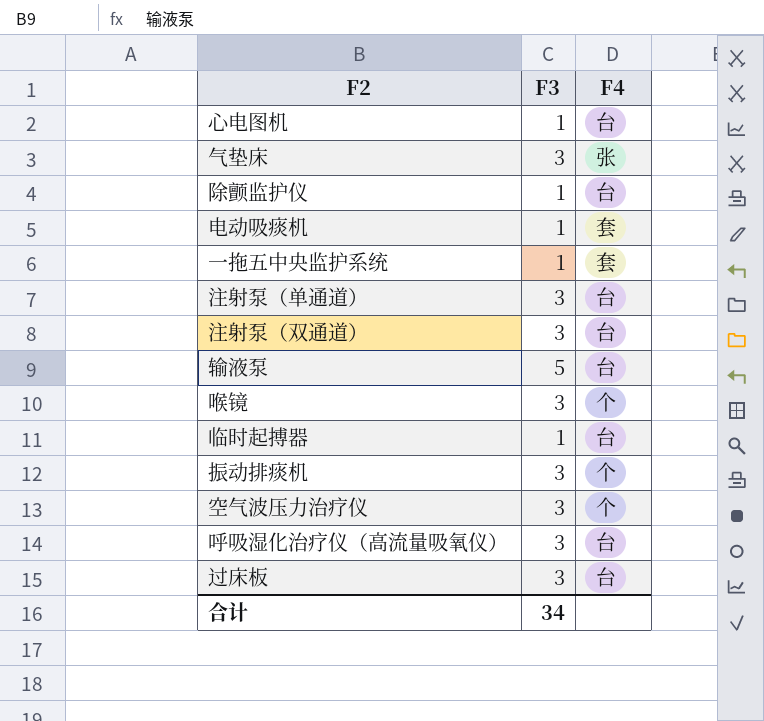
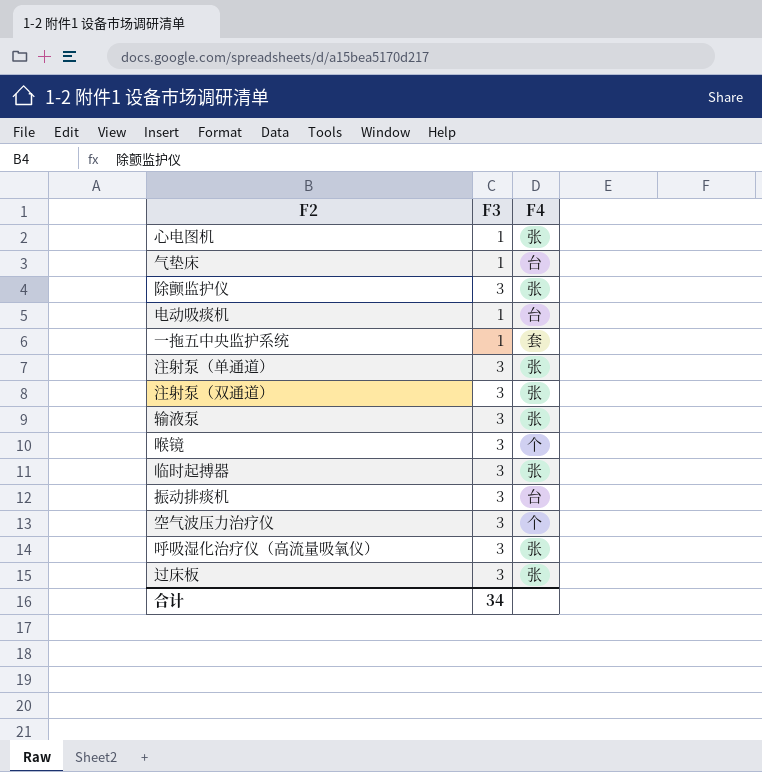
心电图机 | F4: 台 -> 张
气垫床 | F3: 3 -> 1
气垫床 | F4: 张 -> 台
除颤监护仪 | F3: 1 -> 3
除颤监护仪 | F4: 台 -> 张
电动吸痰机 | F4: 套 -> 台
注射泵（单通道） | F4: 台 -> 张
注射泵（双通道） | F4: 台 -> 张
输液泵 | F3: 5 -> 3
输液泵 | F4: 台 -> 张
临时起搏器 | F3: 1 -> 3
临时起搏器 | F4: 台 -> 张
振动排痰机 | F4: 个 -> 台
呼吸湿化治疗仪（高流量吸氧仪） | F4: 台 -> 张
过床板 | F4: 台 -> 张

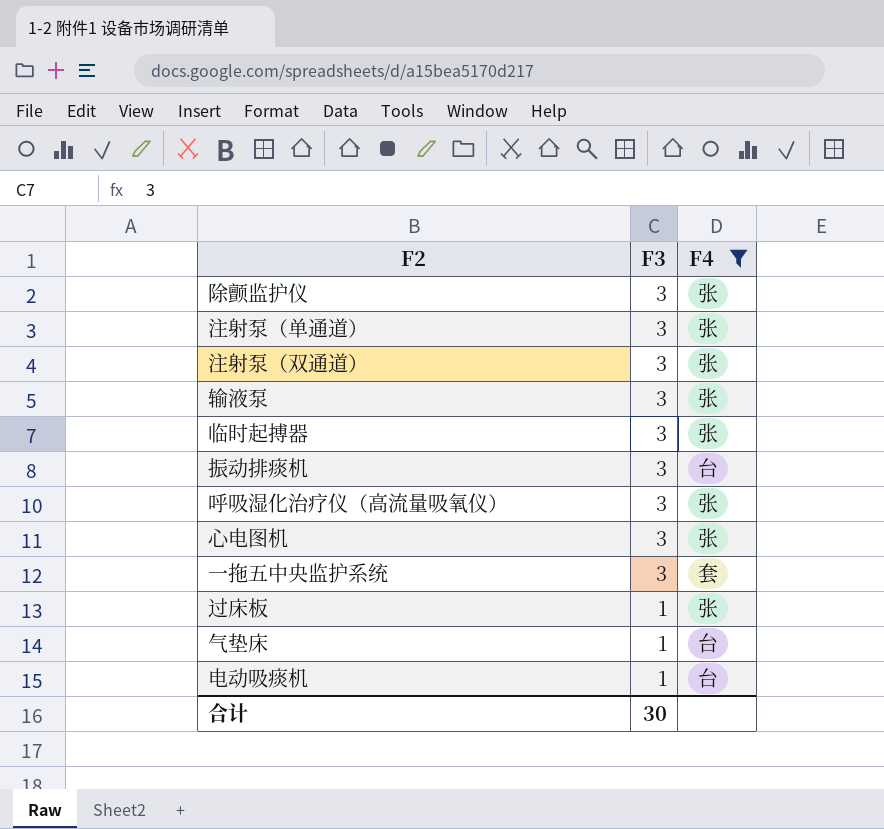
filter: none -> F4 != 个
row order: none -> F3 descending
心电图机 | F3: 1 -> 3
一拖五中央监护系统 | F3: 1 -> 3
过床板 | F3: 3 -> 1
合计 | F3: 34 -> 30

